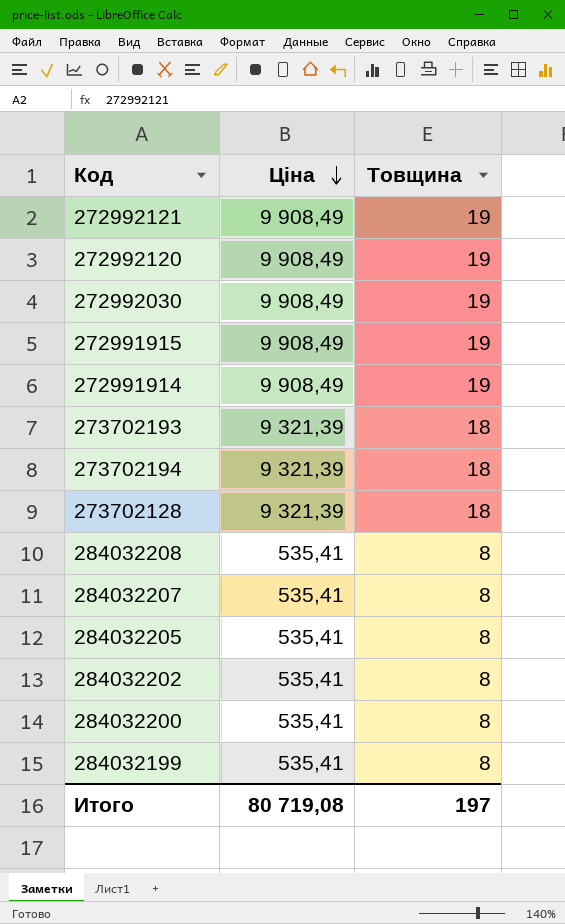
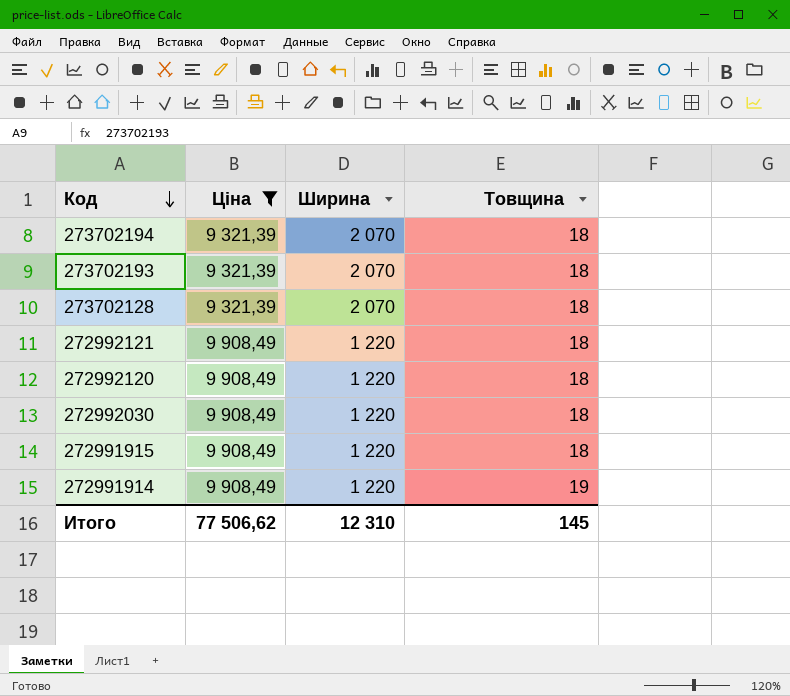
filter: none -> Ціна != 535,41
row order: Ціна descending -> Код descending
column Ширина | position: none -> 3
272992121 | Товщина: 19 -> 18
272992120 | Товщина: 19 -> 18
272992030 | Товщина: 19 -> 18
272991915 | Товщина: 19 -> 18
Итого | Ціна: 80 719,08 -> 77 506,62
Итого | Товщина: 197 -> 145

